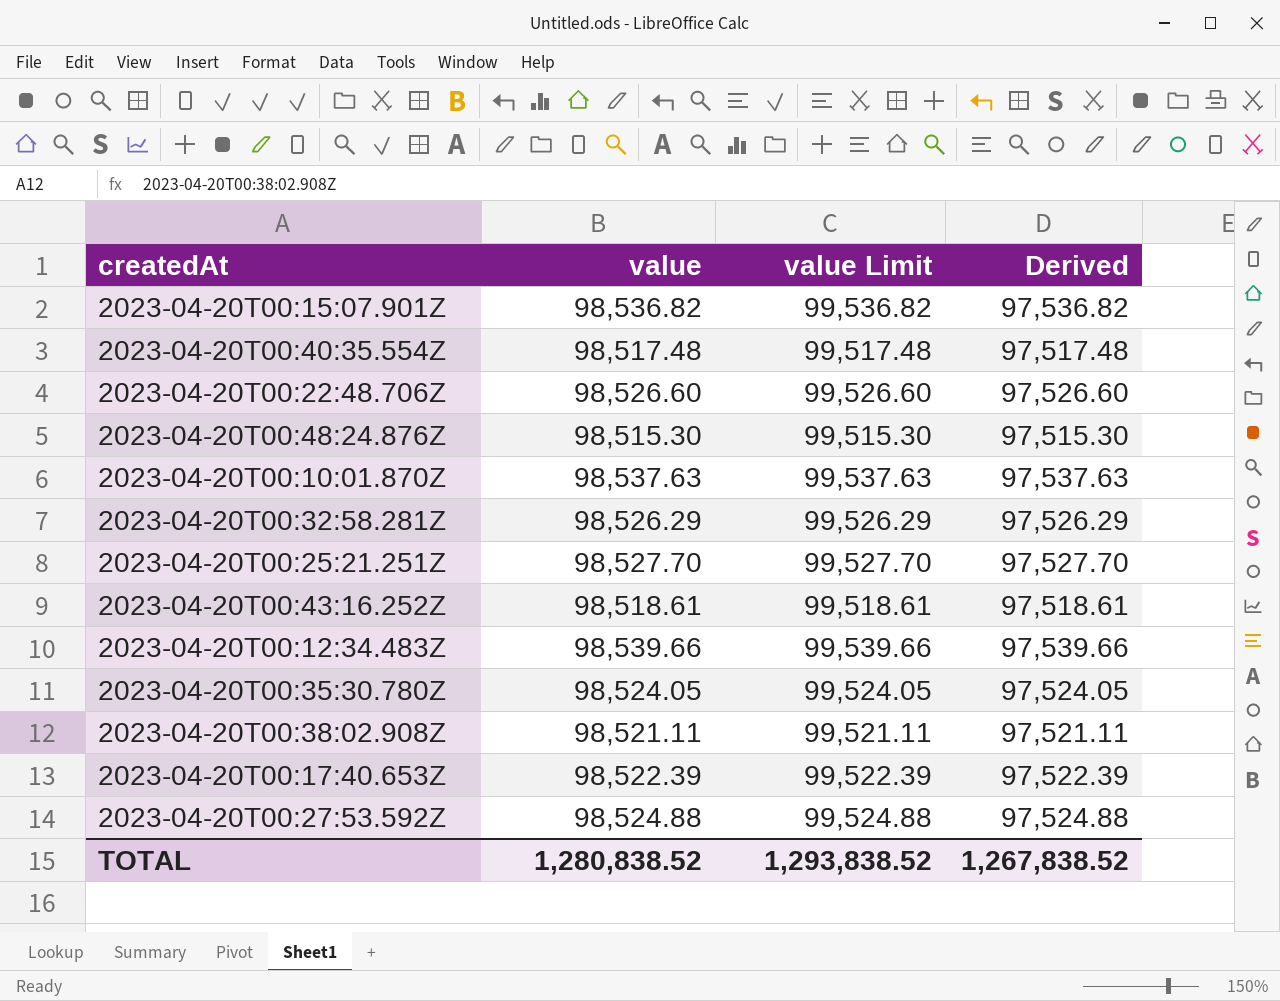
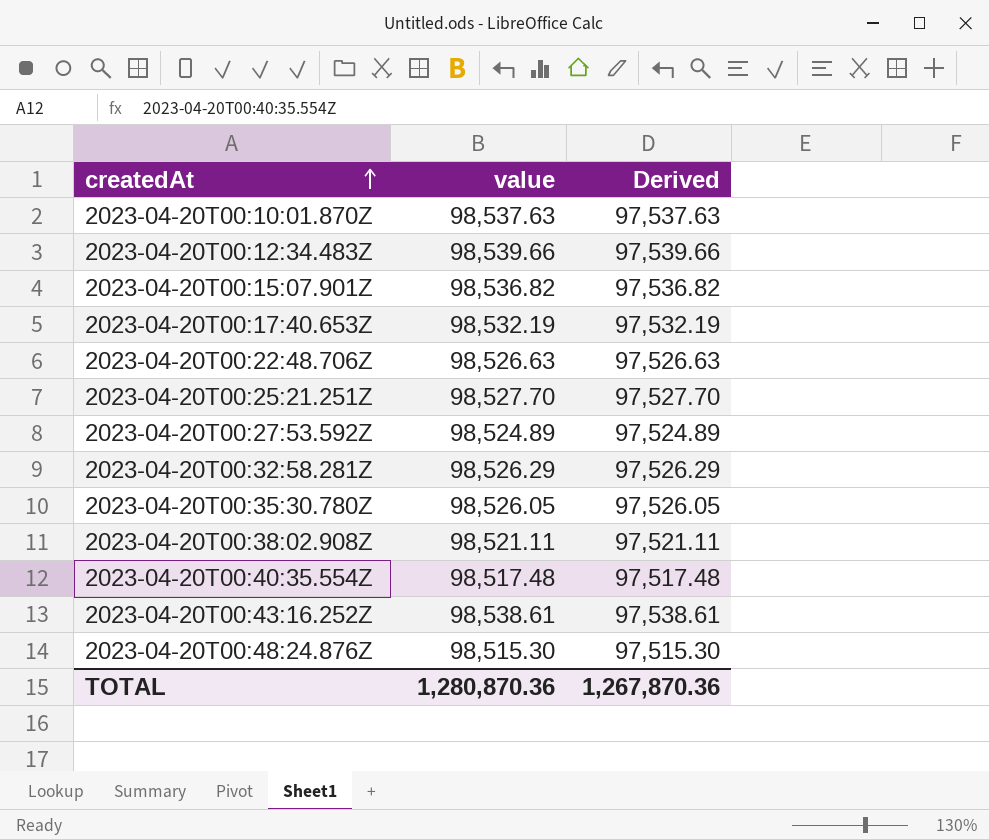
row order: none -> createdAt ascending
column value Limit | formula: [value] + 1000 -> none
2023-04-20T00:17:40.653Z | value: 98,522.39 -> 98,532.19
2023-04-20T00:17:40.653Z | Derived: 97,522.39 -> 97,532.19
2023-04-20T00:22:48.706Z | value: 98,526.60 -> 98,526.63
2023-04-20T00:22:48.706Z | Derived: 97,526.60 -> 97,526.63
2023-04-20T00:27:53.592Z | value: 98,524.88 -> 98,524.89
2023-04-20T00:27:53.592Z | Derived: 97,524.88 -> 97,524.89
2023-04-20T00:35:30.780Z | value: 98,524.05 -> 98,526.05
2023-04-20T00:35:30.780Z | Derived: 97,524.05 -> 97,526.05
2023-04-20T00:43:16.252Z | value: 98,518.61 -> 98,538.61
2023-04-20T00:43:16.252Z | Derived: 97,518.61 -> 97,538.61
TOTAL | value: 1,280,838.52 -> 1,280,870.36
TOTAL | Derived: 1,267,838.52 -> 1,267,870.36

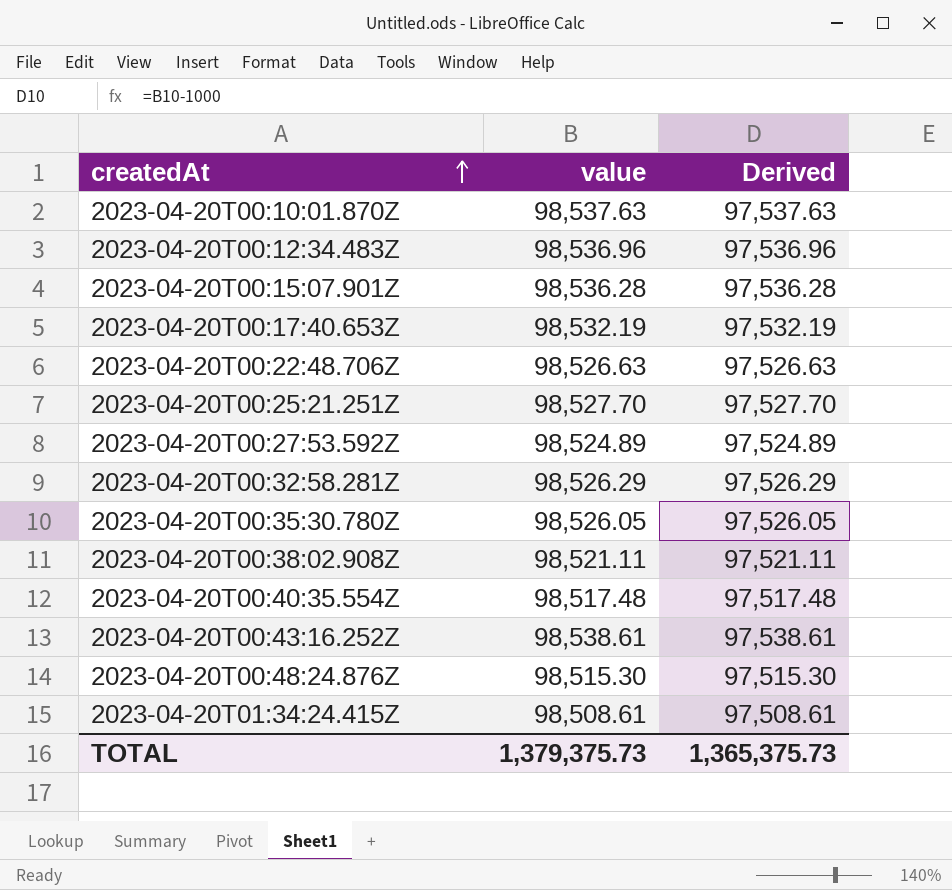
2023-04-20T00:12:34.483Z | value: 98,539.66 -> 98,536.96
2023-04-20T00:12:34.483Z | Derived: 97,539.66 -> 97,536.96
2023-04-20T00:15:07.901Z | value: 98,536.82 -> 98,536.28
2023-04-20T00:15:07.901Z | Derived: 97,536.82 -> 97,536.28
row 2023-04-20T01:34:24.415Z: none -> 98,508.61 | 97,508.61
TOTAL | value: 1,280,870.36 -> 1,379,375.73
TOTAL | Derived: 1,267,870.36 -> 1,365,375.73

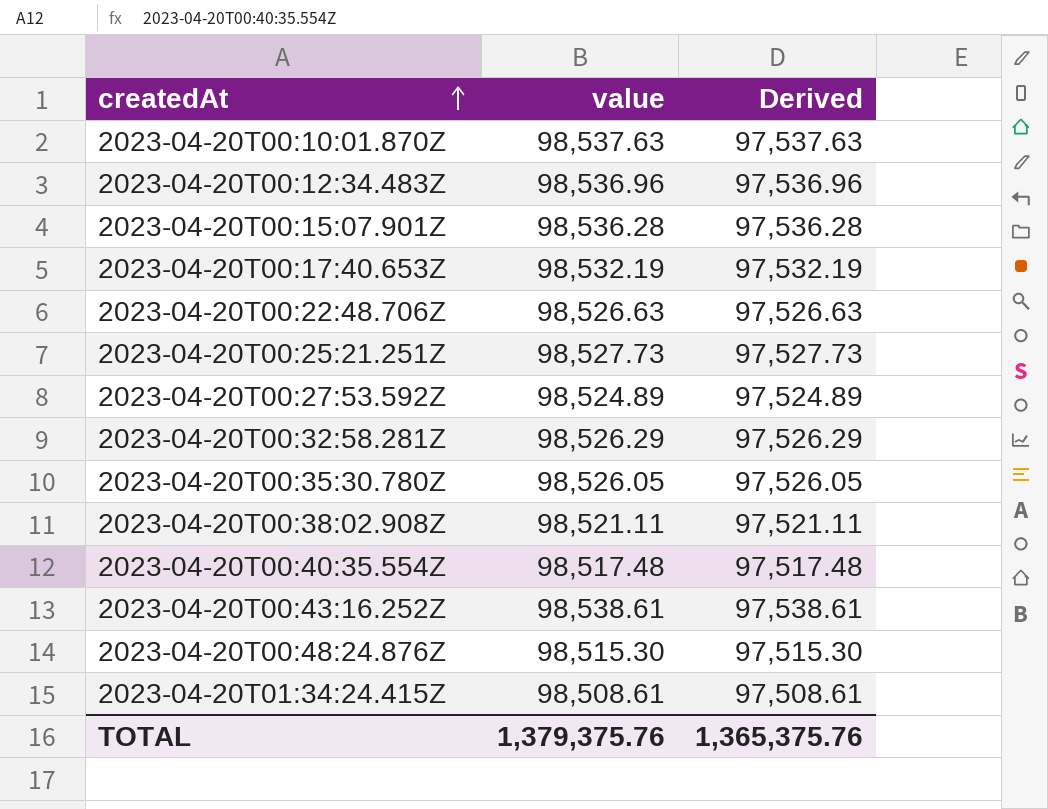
2023-04-20T00:25:21.251Z | value: 98,527.70 -> 98,527.73
2023-04-20T00:25:21.251Z | Derived: 97,527.70 -> 97,527.73
TOTAL | value: 1,379,375.73 -> 1,379,375.76
TOTAL | Derived: 1,365,375.73 -> 1,365,375.76

